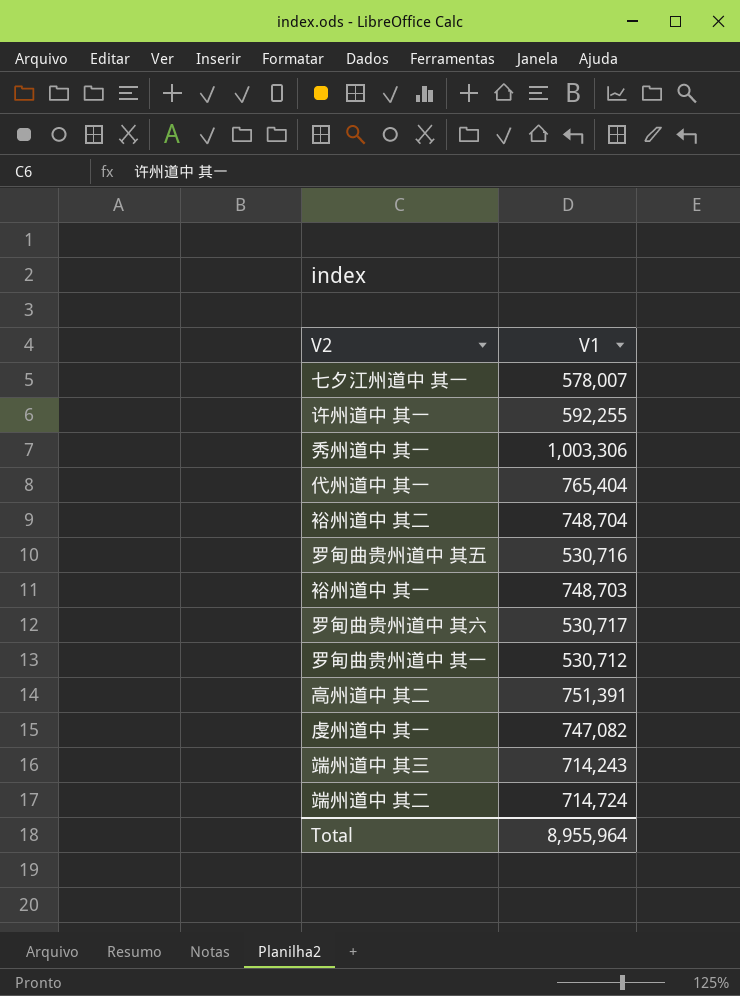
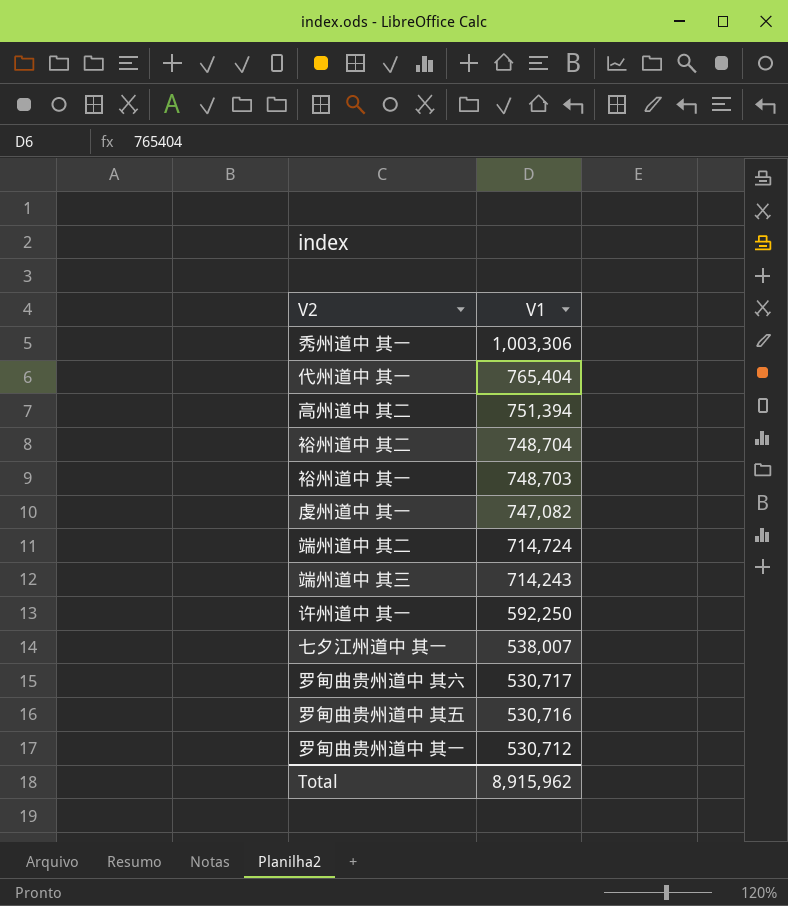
row order: none -> V1 descending
高州道中 其二 | V1: 751,391 -> 751,394
许州道中 其一 | V1: 592,255 -> 592,250
七夕江州道中 其一 | V1: 578,007 -> 538,007
Total | V1: 8,955,964 -> 8,915,962

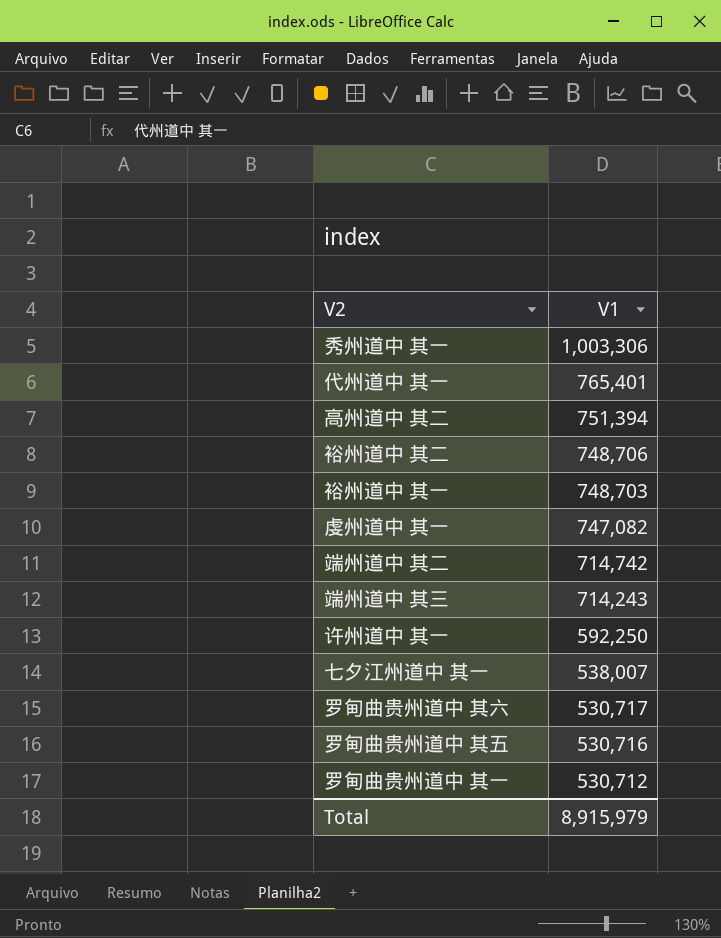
代州道中 其一 | V1: 765,404 -> 765,401
裕州道中 其二 | V1: 748,704 -> 748,706
端州道中 其二 | V1: 714,724 -> 714,742
Total | V1: 8,915,962 -> 8,915,979

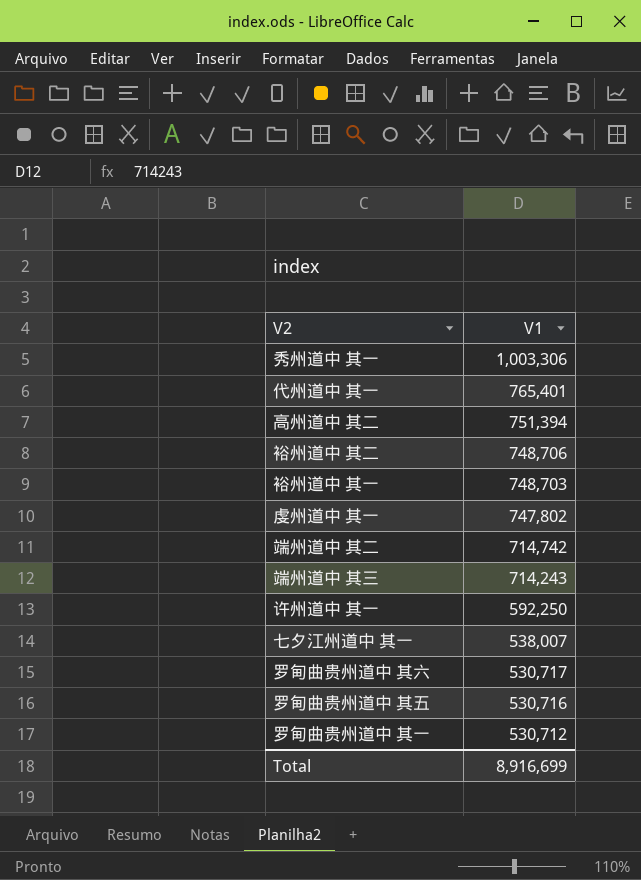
虔州道中 其一 | V1: 747,082 -> 747,802
Total | V1: 8,915,979 -> 8,916,699

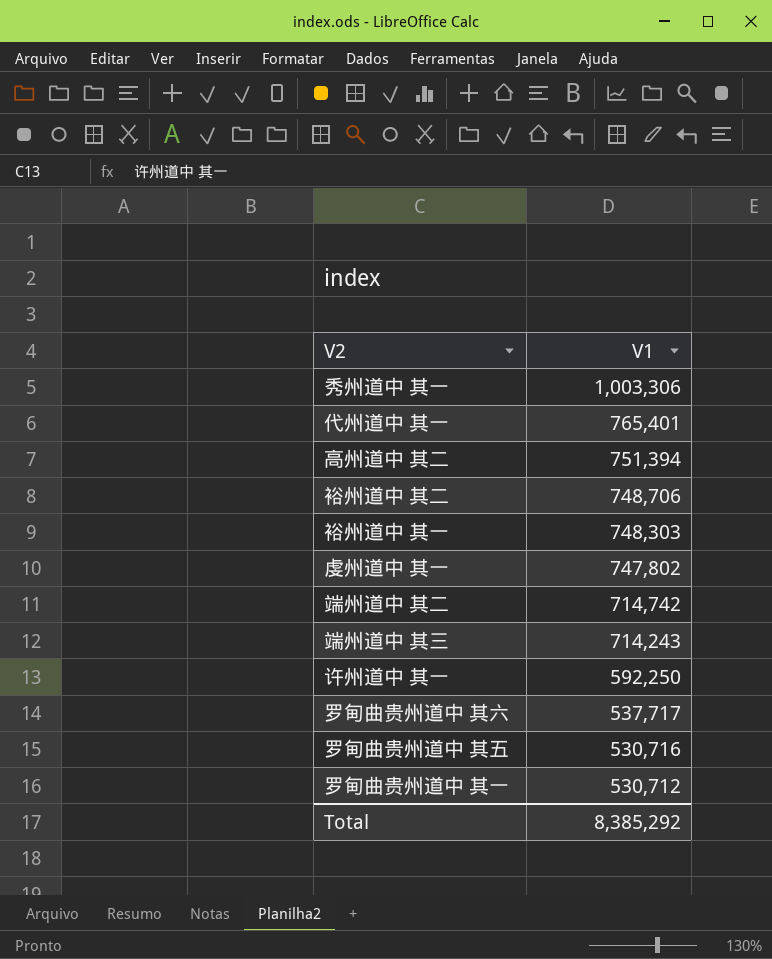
row 七夕江州道中 其一: 538,007 -> none
裕州道中 其一 | V1: 748,703 -> 748,303
罗甸曲贵州道中 其六 | V1: 530,717 -> 537,717
Total | V1: 8,916,699 -> 8,385,292

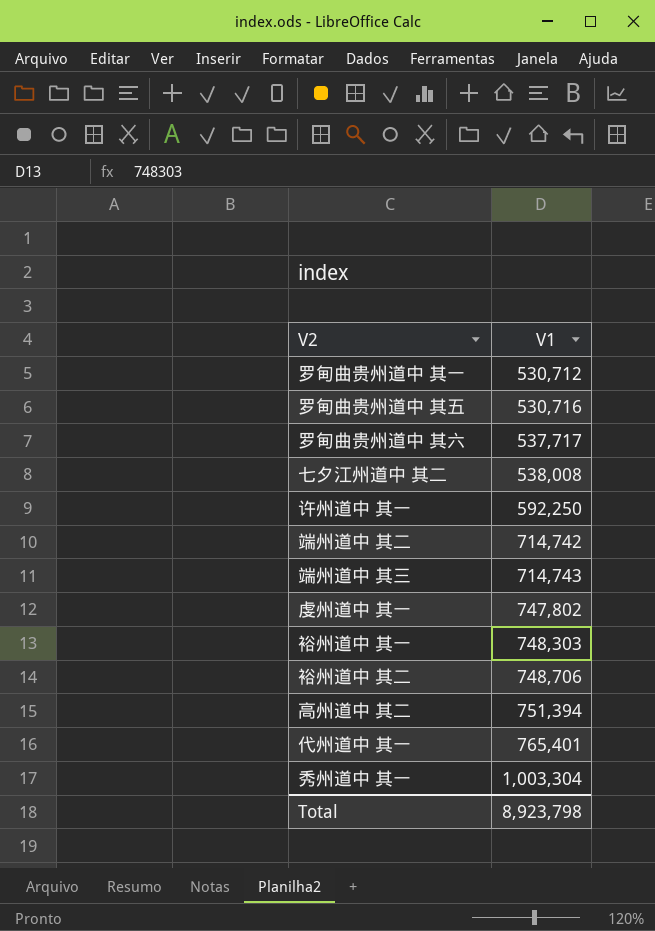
row order: V1 descending -> V1 ascending
row 七夕江州道中 其二: none -> 538,008
端州道中 其三 | V1: 714,243 -> 714,743
秀州道中 其一 | V1: 1,003,306 -> 1,003,304
Total | V1: 8,385,292 -> 8,923,798

